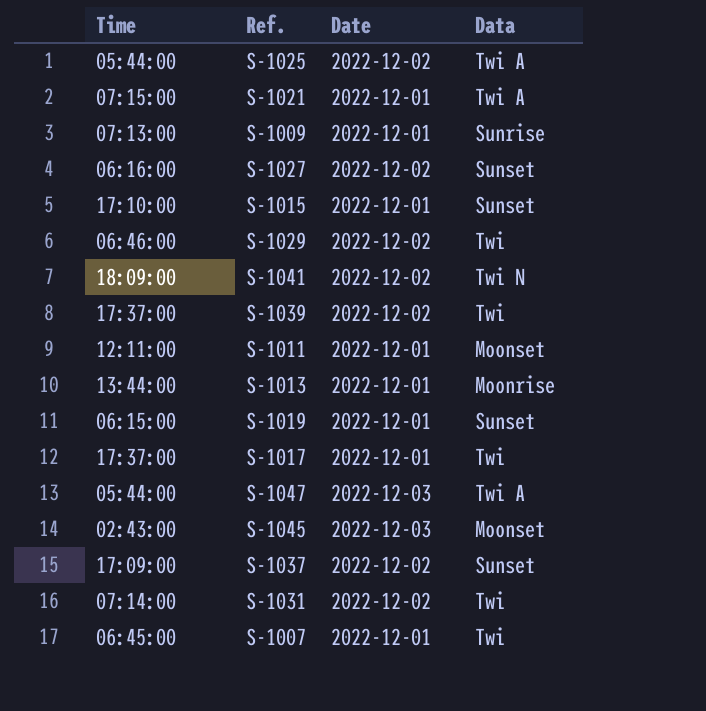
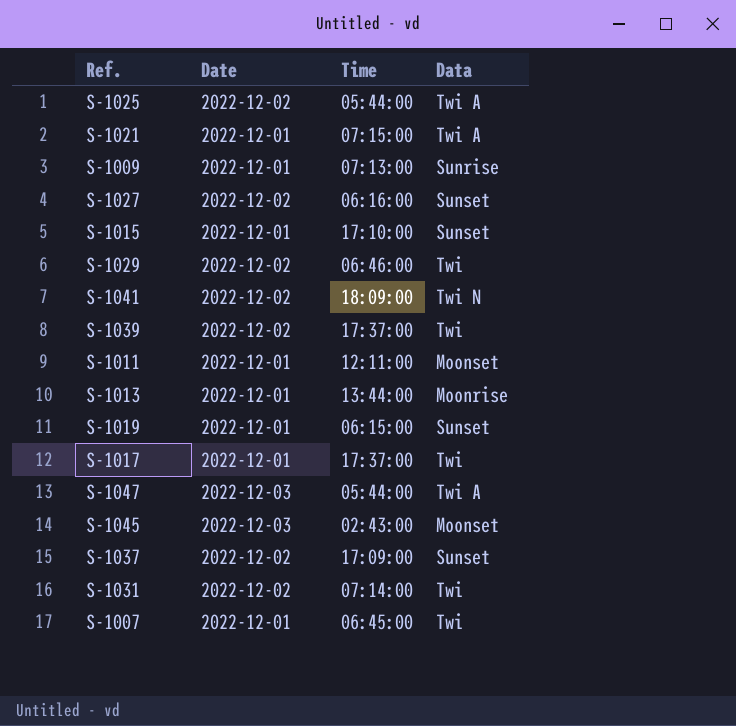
column Time | position: 1 -> 3

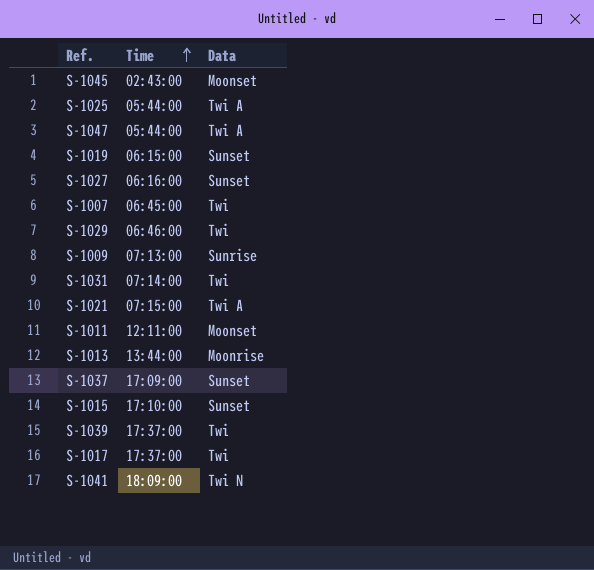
row order: none -> Time ascending
column Date | position: 2 -> none

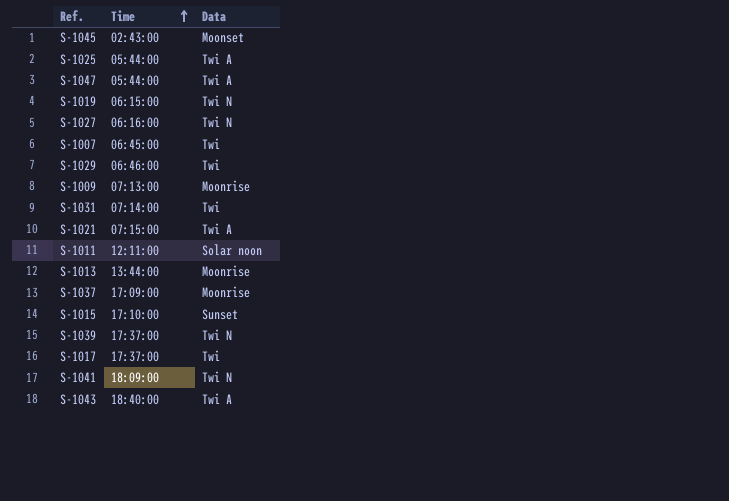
S-1019 | Data: Sunset -> Twi N
S-1027 | Data: Sunset -> Twi N
S-1009 | Data: Sunrise -> Moonrise
S-1011 | Data: Moonset -> Solar noon
S-1037 | Data: Sunset -> Moonrise
S-1039 | Data: Twi -> Twi N
row S-1043: none -> 18:40:00 | Twi A

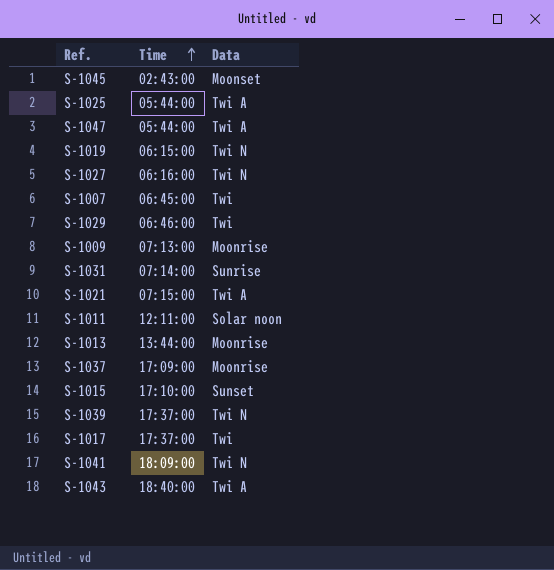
S-1031 | Data: Twi -> Sunrise

